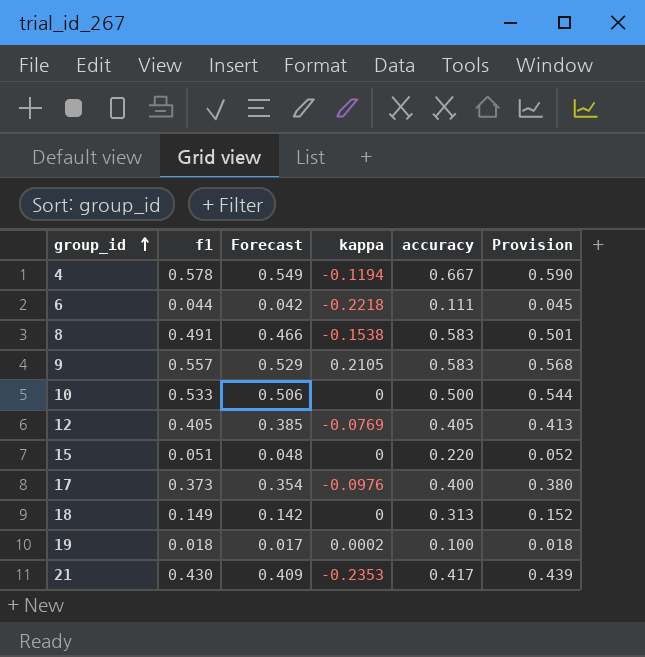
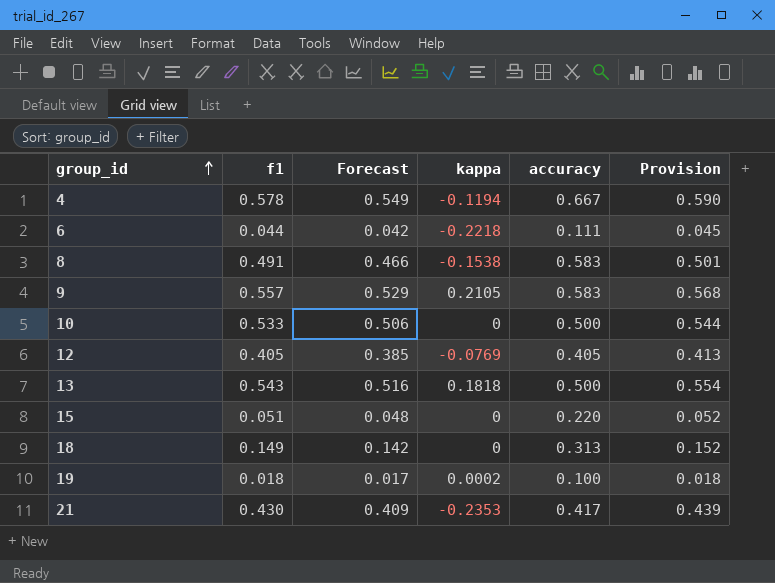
row 17: 0.373 | 0.354 | -0.0976 | 0.400 | 0.380 -> none
row 13: none -> 0.543 | 0.516 | 0.1818 | 0.500 | 0.554

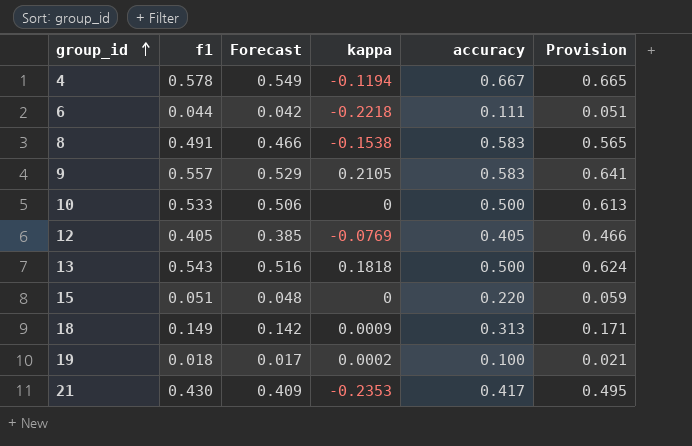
column Provision | formula: [f1] * 1.02 -> [f1] * 1.15
18 | kappa: 0 -> 0.0009

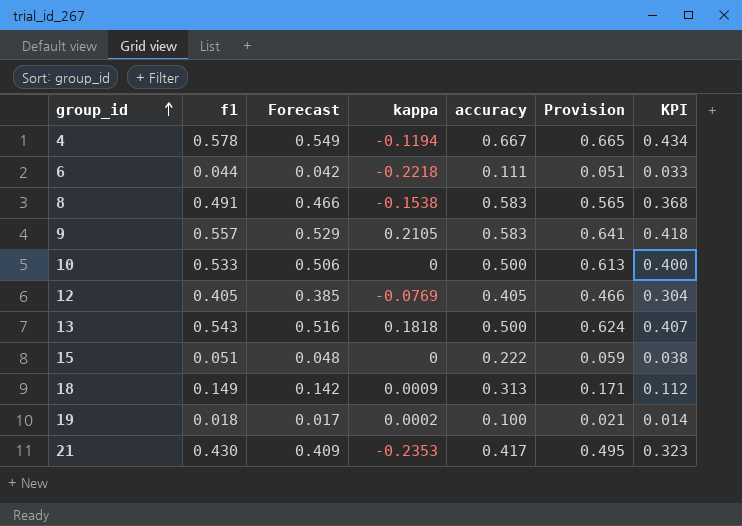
column KPI | formula: none -> [f1] * 0.75
15 | accuracy: 0.220 -> 0.222

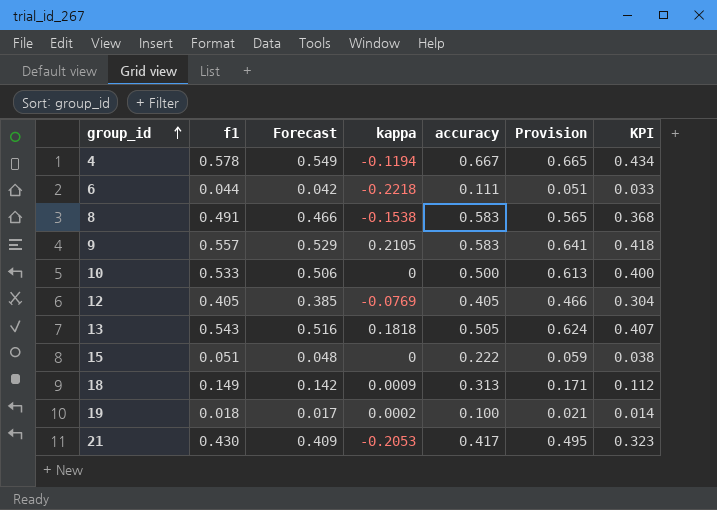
13 | accuracy: 0.500 -> 0.505
21 | kappa: -0.2353 -> -0.2053

